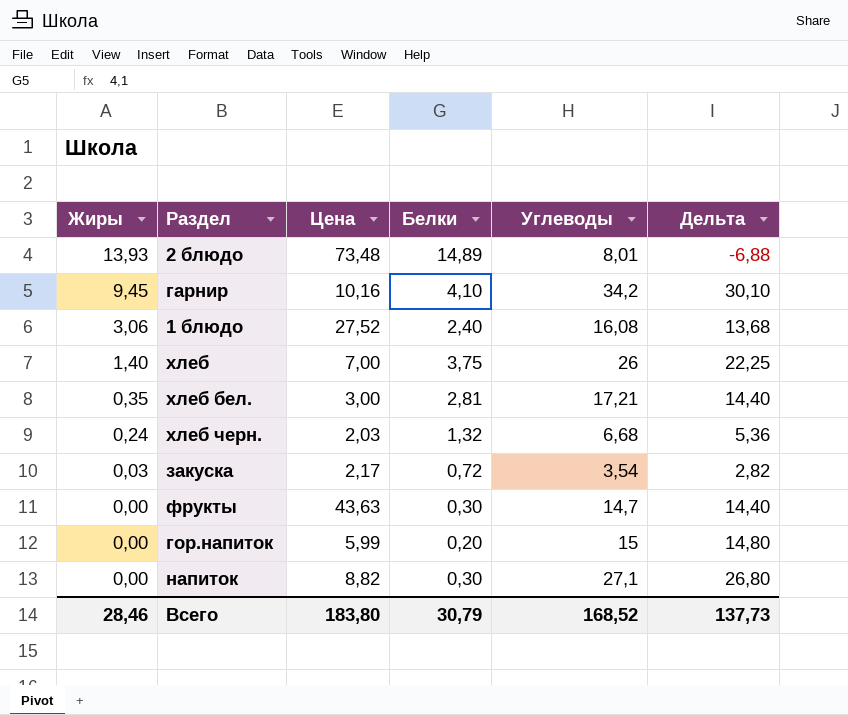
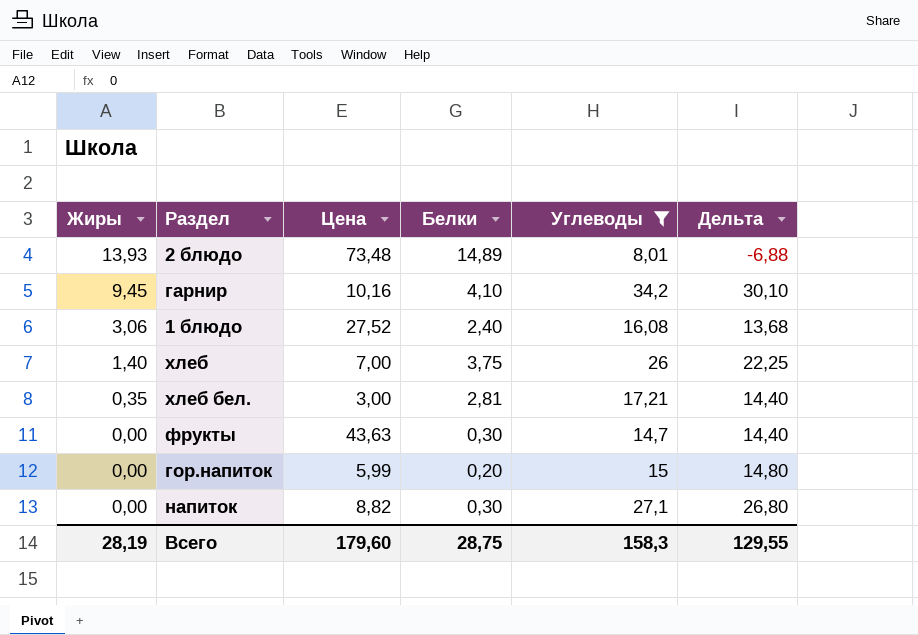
filter: none -> Углеводы >= 8,01
Всего | Жиры: 28,46 -> 28,19
Всего | Цена: 183,80 -> 179,60
Всего | Белки: 30,79 -> 28,75
Всего | Углеводы: 168,52 -> 158,3
Всего | Дельта: 137,73 -> 129,55

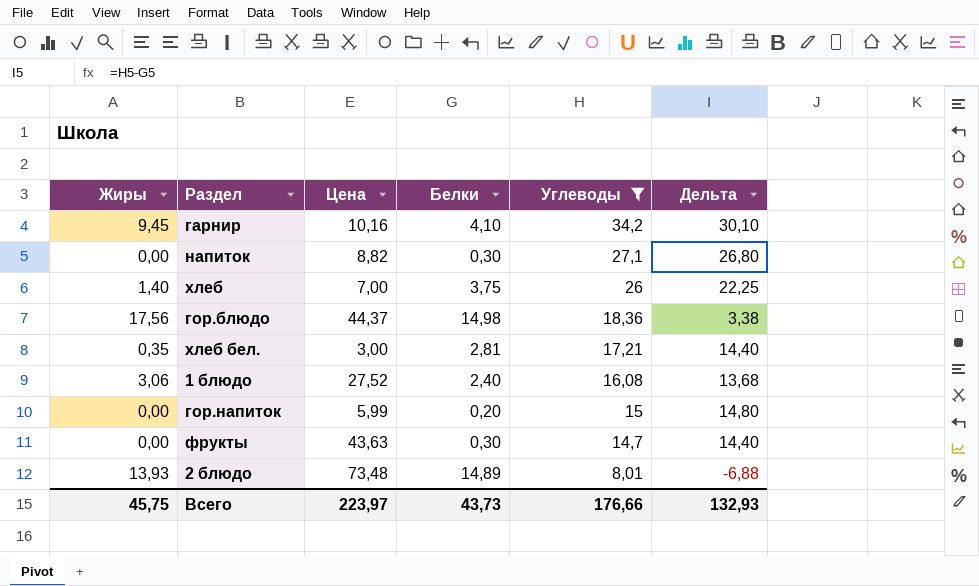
row order: Жиры descending -> Углеводы descending
row гор.блюдо: none -> 17,56 | 44,37 | 14,98 | 18,36 | 3,38
Всего | Жиры: 28,19 -> 45,75
Всего | Цена: 179,60 -> 223,97
Всего | Белки: 28,75 -> 43,73
Всего | Углеводы: 158,3 -> 176,66
Всего | Дельта: 129,55 -> 132,93

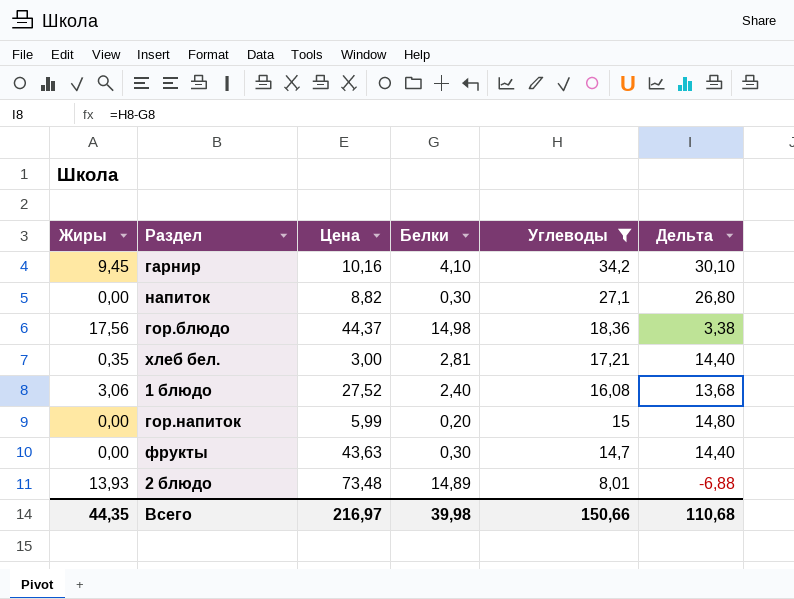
row хлеб: 1,40 | 7,00 | 3,75 | 26 | 22,25 -> none
Всего | Жиры: 45,75 -> 44,35
Всего | Цена: 223,97 -> 216,97
Всего | Белки: 43,73 -> 39,98
Всего | Углеводы: 176,66 -> 150,66
Всего | Дельта: 132,93 -> 110,68

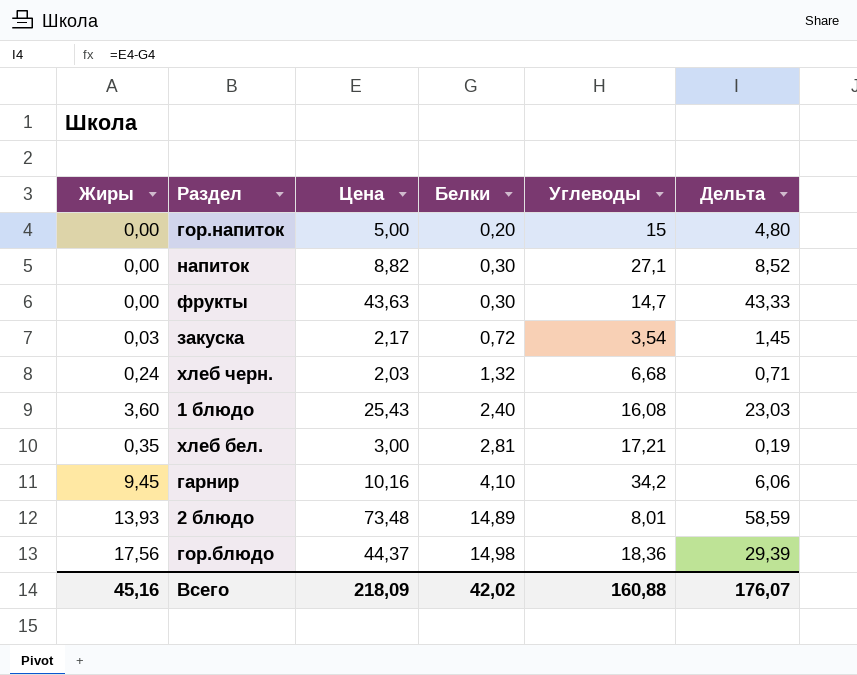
filter: Углеводы >= 8,01 -> none
row order: Углеводы descending -> Белки ascending
column Дельта | formula: [Углеводы] - [Белки] -> [Цена] - [Белки]
гор.напиток | Цена: 5,99 -> 5,00
1 блюдо | Жиры: 3,06 -> 3,60
1 блюдо | Цена: 27,52 -> 25,43
Всего | Жиры: 44,35 -> 45,16
Всего | Цена: 216,97 -> 218,09
Всего | Белки: 39,98 -> 42,02
Всего | Углеводы: 150,66 -> 160,88
Всего | Дельта: 110,68 -> 176,07

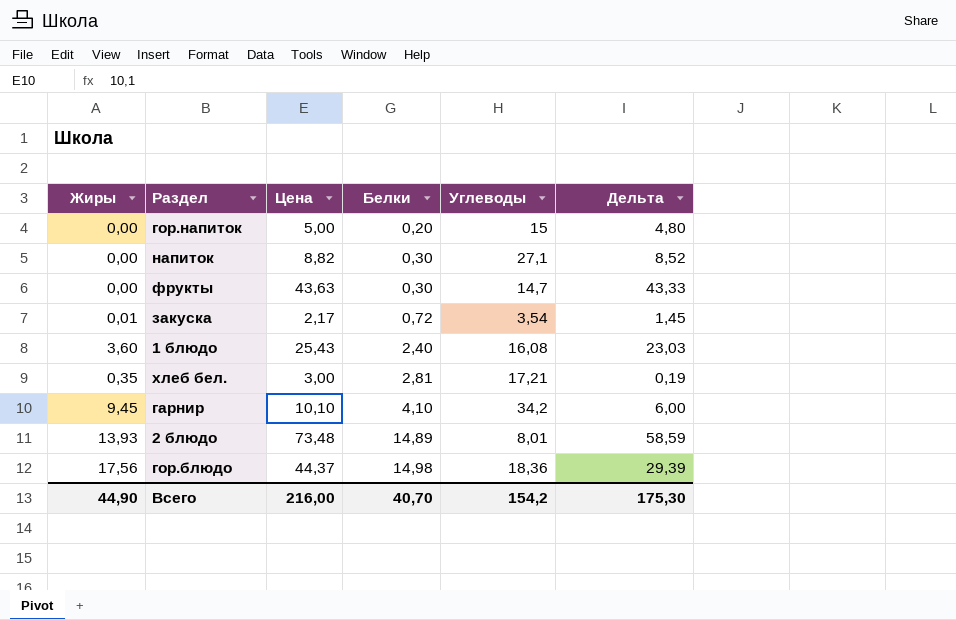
row хлеб черн.: 0,24 | 2,03 | 1,32 | 6,68 | 0,71 -> none
закуска | Жиры: 0,03 -> 0,01
гарнир | Цена: 10,16 -> 10,10
гарнир | Дельта: 6,06 -> 6,00
Всего | Жиры: 45,16 -> 44,90
Всего | Цена: 218,09 -> 216,00
Всего | Белки: 42,02 -> 40,70
Всего | Углеводы: 160,88 -> 154,2
Всего | Дельта: 176,07 -> 175,30

